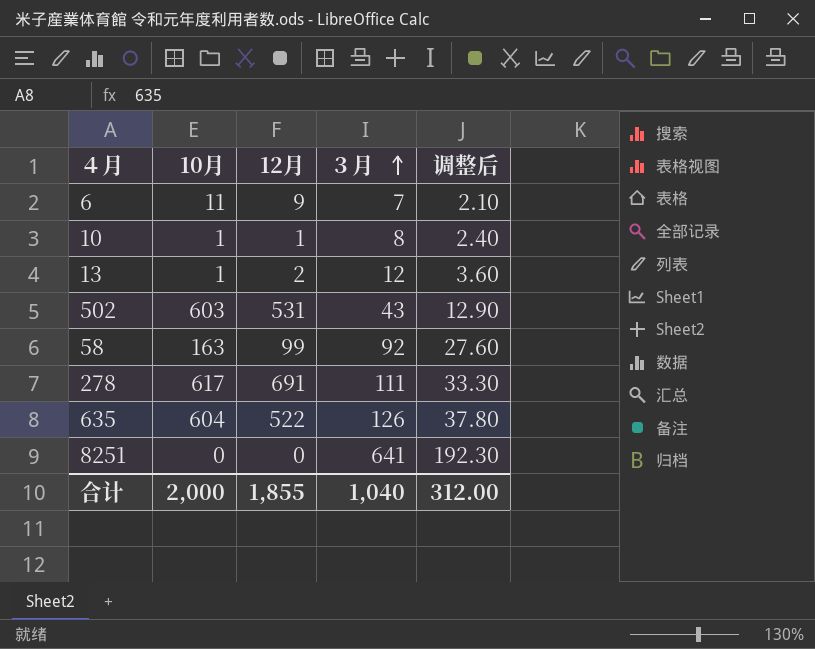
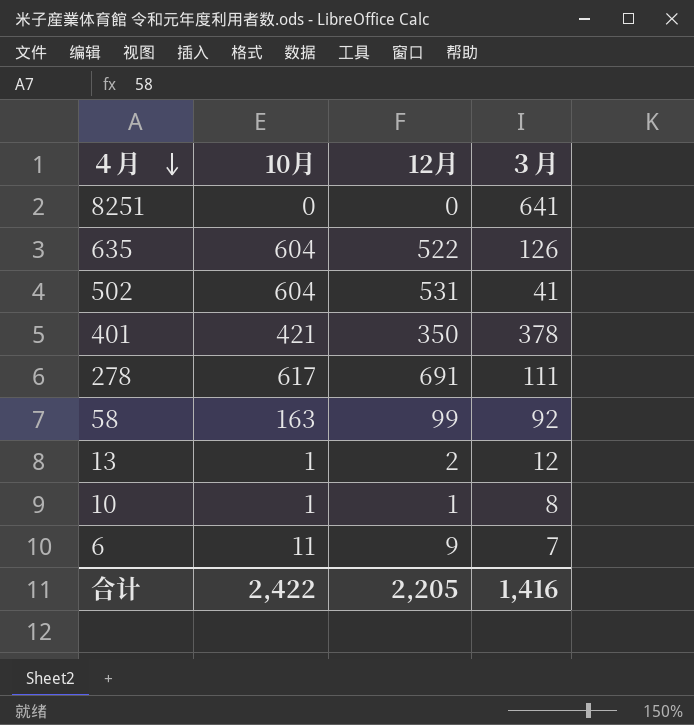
row order: ３月 ascending -> ４月 descending
column 调整后 | formula: [３月] * 0.3 -> none
502 | 10月: 603 -> 604
502 | ３月: 43 -> 41
row 401: none -> 421 | 350 | 378
合计 | 10月: 2,000 -> 2,422
合计 | 12月: 1,855 -> 2,205
合计 | ３月: 1,040 -> 1,416

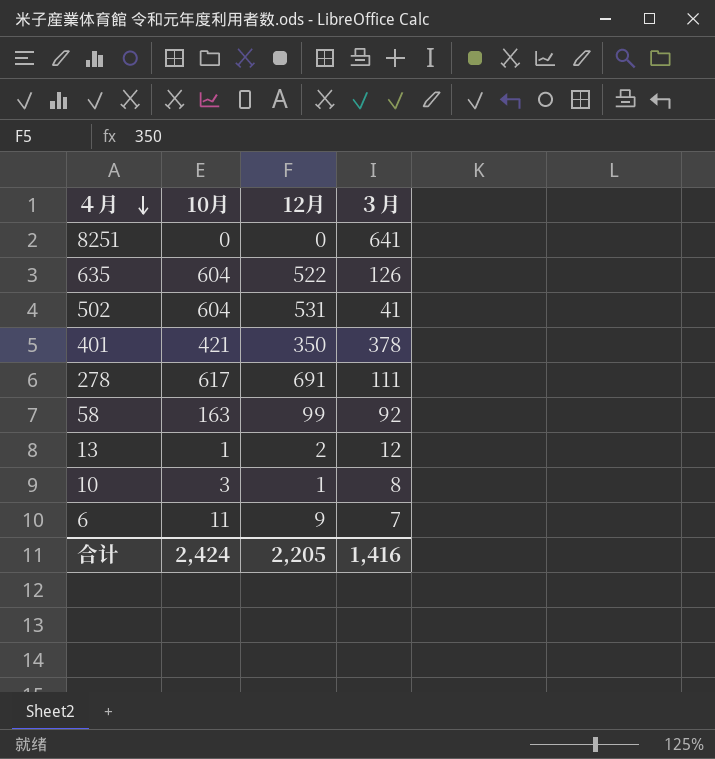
10 | 10月: 1 -> 3
合计 | 10月: 2,422 -> 2,424

